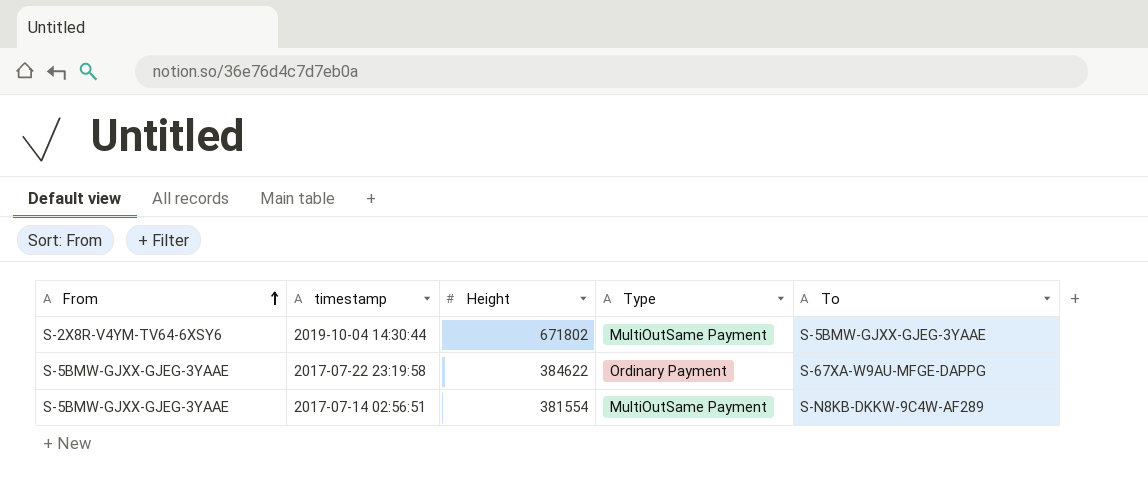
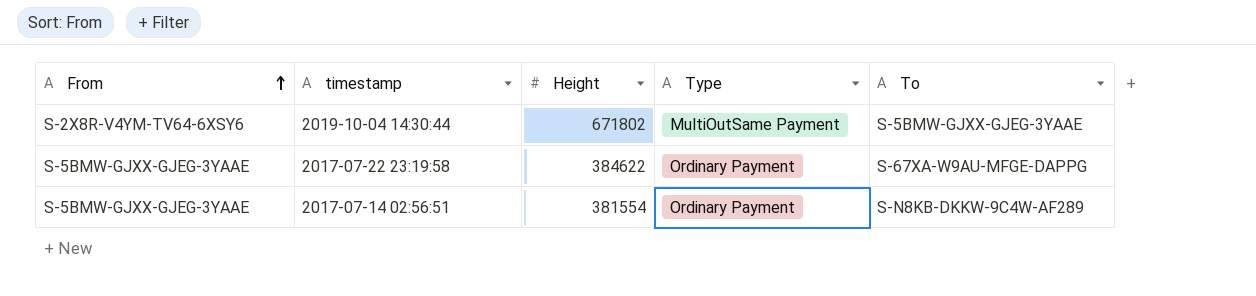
2017-07-14 02:56:51 | Type: MultiOutSame Payment -> Ordinary Payment

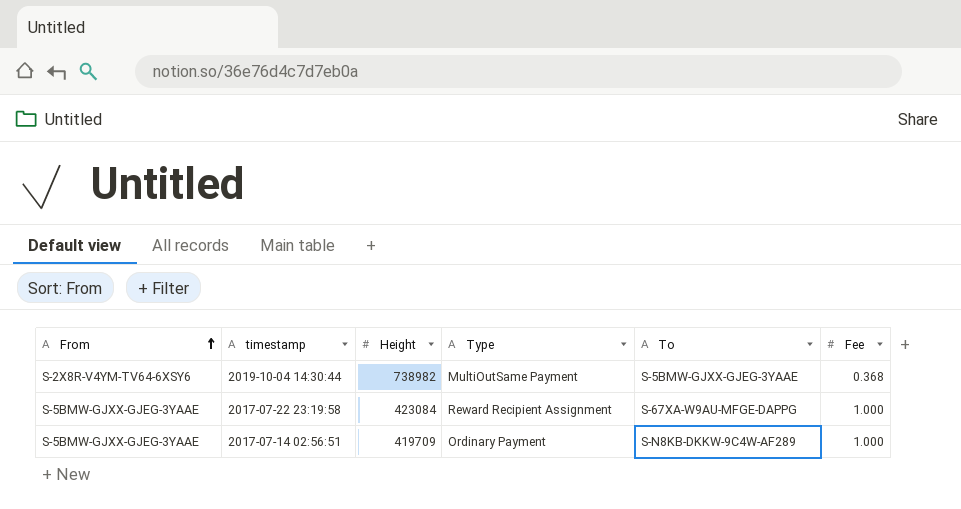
column Fee | position: none -> 6
2019-10-04 14:30:44 | Height: 671802 -> 738982
2017-07-22 23:19:58 | Height: 384622 -> 423084
2017-07-22 23:19:58 | Type: Ordinary Payment -> Reward Recipient Assignment
2017-07-14 02:56:51 | Height: 381554 -> 419709

